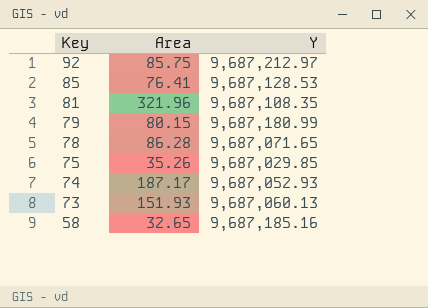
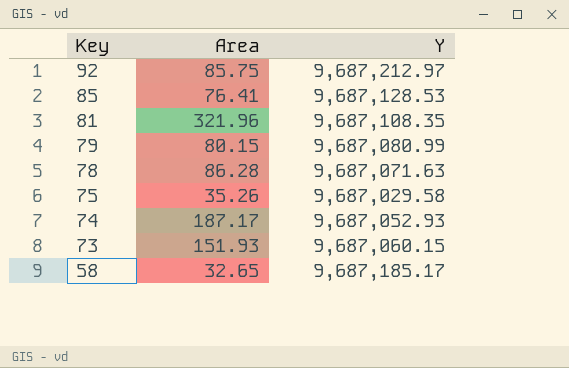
79 | Y: 9,687,180.99 -> 9,687,080.99
78 | Y: 9,687,071.65 -> 9,687,071.63
75 | Y: 9,687,029.85 -> 9,687,029.58
73 | Y: 9,687,060.13 -> 9,687,060.15
58 | Y: 9,687,185.16 -> 9,687,185.17

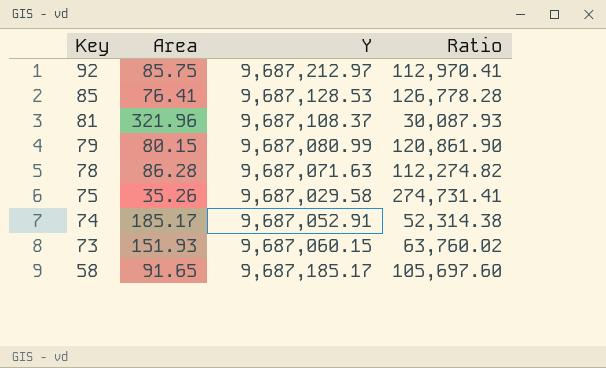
column Ratio | formula: none -> [Y] / [Area]
81 | Y: 9,687,108.35 -> 9,687,108.37
74 | Area: 187.17 -> 185.17
74 | Y: 9,687,052.93 -> 9,687,052.91
58 | Area: 32.65 -> 91.65

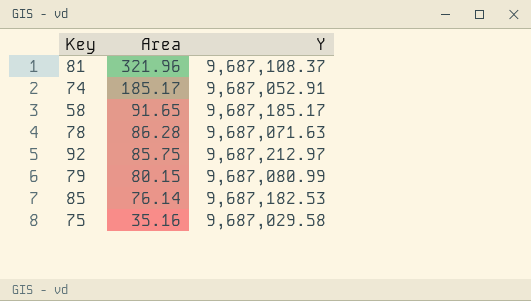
row order: Key descending -> Area descending
column Ratio | formula: [Y] / [Area] -> none
row 73: 151.93 | 9,687,060.15 | 63,760.02 -> none
85 | Area: 76.41 -> 76.14
85 | Y: 9,687,128.53 -> 9,687,182.53
75 | Area: 35.26 -> 35.16

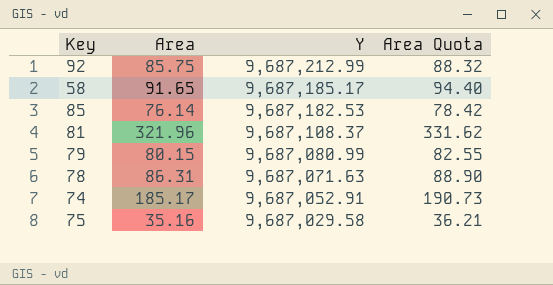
row order: Area descending -> Y descending
column Area Quota | formula: none -> [Area] * 1.03
92 | Y: 9,687,212.97 -> 9,687,212.99
78 | Area: 86.28 -> 86.31

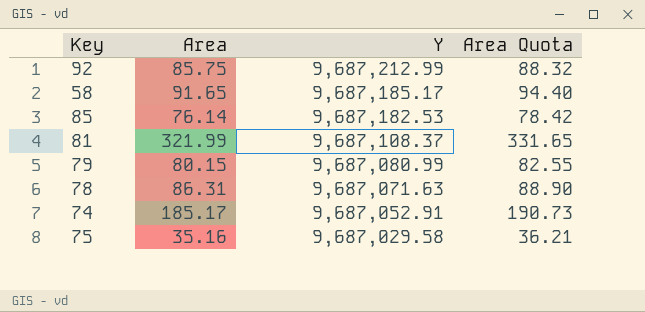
81 | Area: 321.96 -> 321.99
81 | Area Quota: 331.62 -> 331.65

